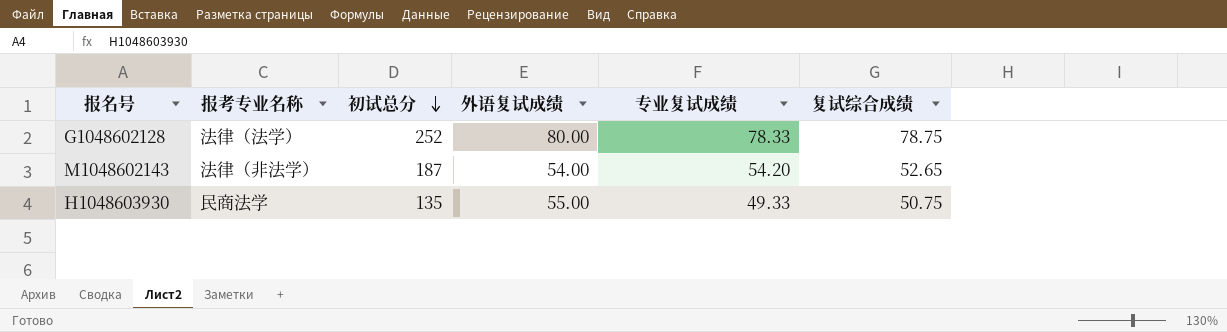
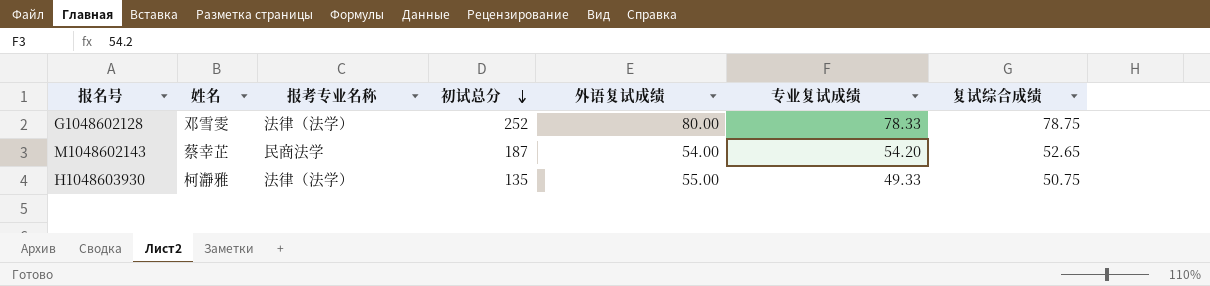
column 姓名 | position: none -> 2
M1048602143 | 报考专业名称: 法律（非法学） -> 民商法学
H1048603930 | 报考专业名称: 民商法学 -> 法律（法学）

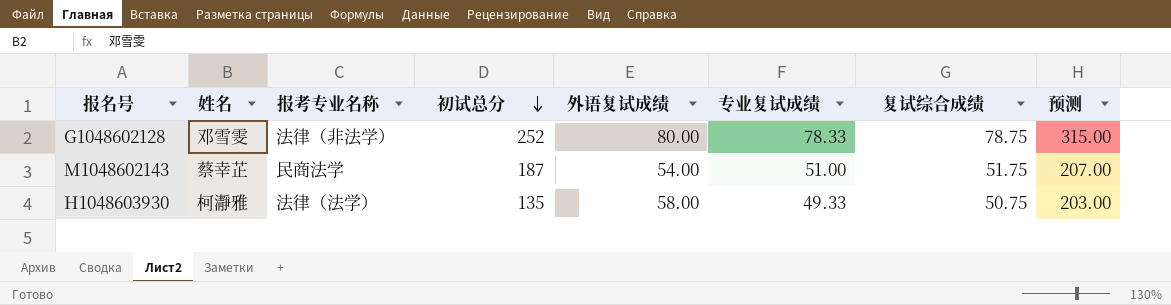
column 预测 | formula: none -> [复试综合成绩] * 4
G1048602128 | 报考专业名称: 法律（法学） -> 法律（非法学）
M1048602143 | 专业复试成绩: 54.20 -> 51.00
M1048602143 | 复试综合成绩: 52.65 -> 51.75
H1048603930 | 外语复试成绩: 55.00 -> 58.00

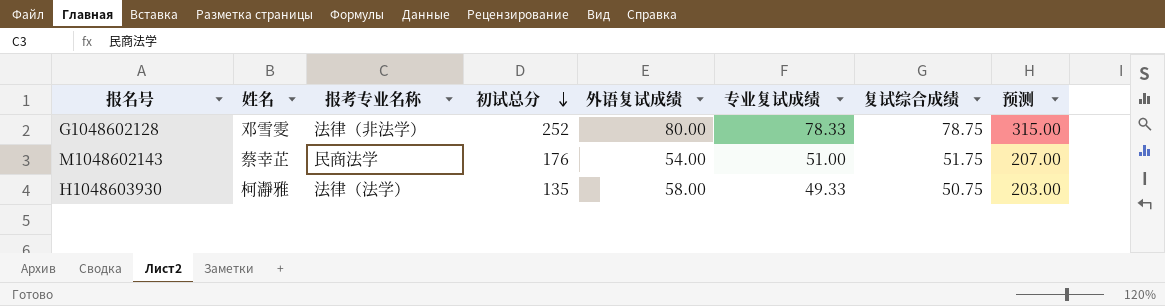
M1048602143 | 初试总分: 187 -> 176

